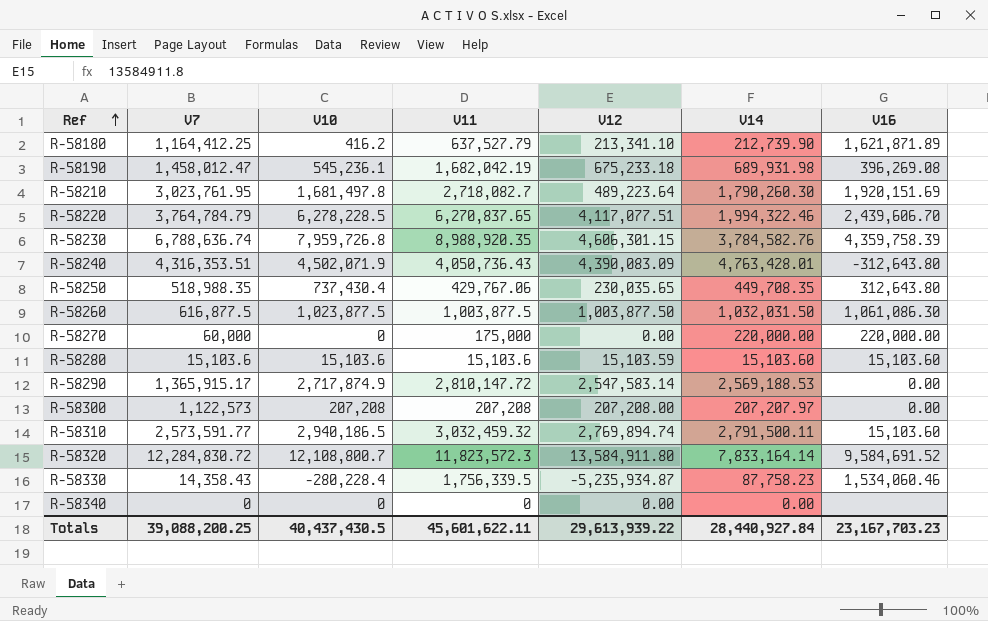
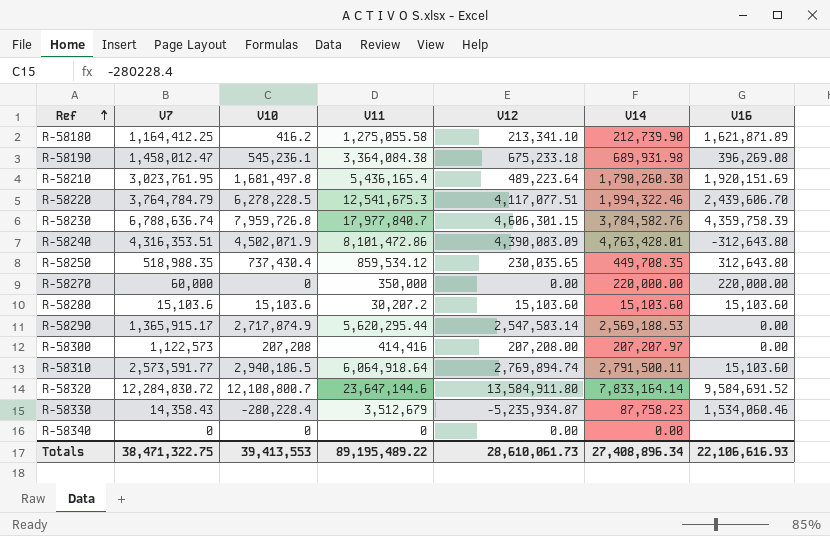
row R-58260: 616,877.5 | 1,023,877.5 | 1,003,877.5 | 1,003,877.50 | 1,032,031.50 | 1,061,086.30 -> none
R-58180 | V11: 637,527.79 -> 1,275,055.58
R-58190 | V11: 1,682,042.19 -> 3,364,084.38
R-58210 | V11: 2,718,082.7 -> 5,436,165.4
R-58220 | V11: 6,270,837.65 -> 12,541,675.3
R-58230 | V11: 8,988,920.35 -> 17,977,840.7
R-58240 | V11: 4,050,736.43 -> 8,101,472.86
R-58250 | V11: 429,767.06 -> 859,534.12
R-58270 | V11: 175,000 -> 350,000
R-58280 | V11: 15,103.6 -> 30,207.2
R-58280 | V12: 15,103.59 -> 15,103.60
R-58290 | V11: 2,810,147.72 -> 5,620,295.44
R-58300 | V11: 207,208 -> 414,416
R-58310 | V11: 3,032,459.32 -> 6,064,918.64
R-58320 | V11: 11,823,572.3 -> 23,647,144.6
R-58330 | V11: 1,756,339.5 -> 3,512,679
Totals | V7: 39,088,200.25 -> 38,471,322.75
Totals | V10: 40,437,430.5 -> 39,413,553
Totals | V11: 45,601,622.11 -> 89,195,489.22
Totals | V12: 29,613,939.22 -> 28,610,061.73
Totals | V14: 28,440,927.84 -> 27,408,896.34
Totals | V16: 23,167,703.23 -> 22,106,616.93

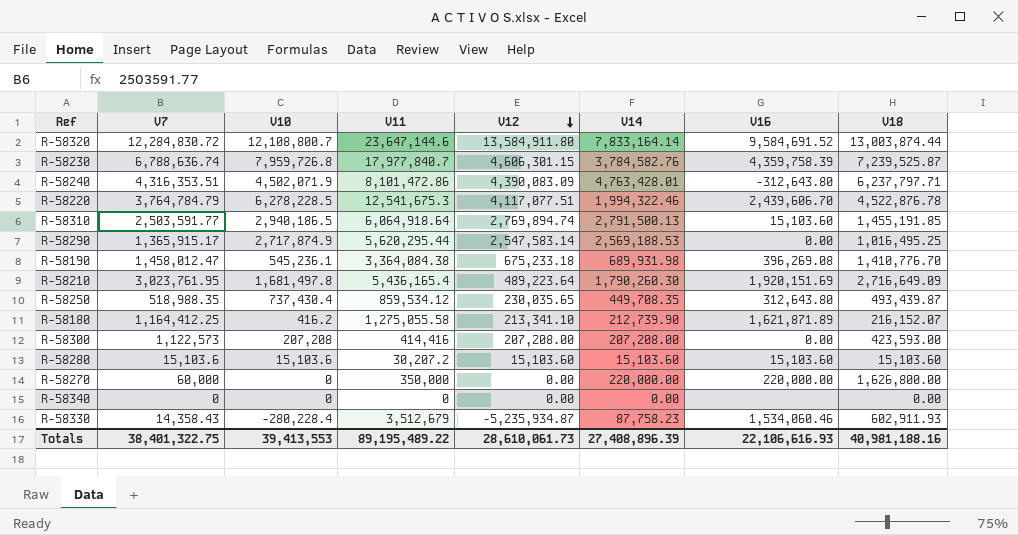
row order: Ref ascending -> V12 descending
column V18 | position: none -> 8
R-58310 | V7: 2,573,591.77 -> 2,503,591.77
R-58310 | V14: 2,791,500.11 -> 2,791,500.13
R-58300 | V14: 207,207.97 -> 207,208.00
Totals | V7: 38,471,322.75 -> 38,401,322.75
Totals | V14: 27,408,896.34 -> 27,408,896.39

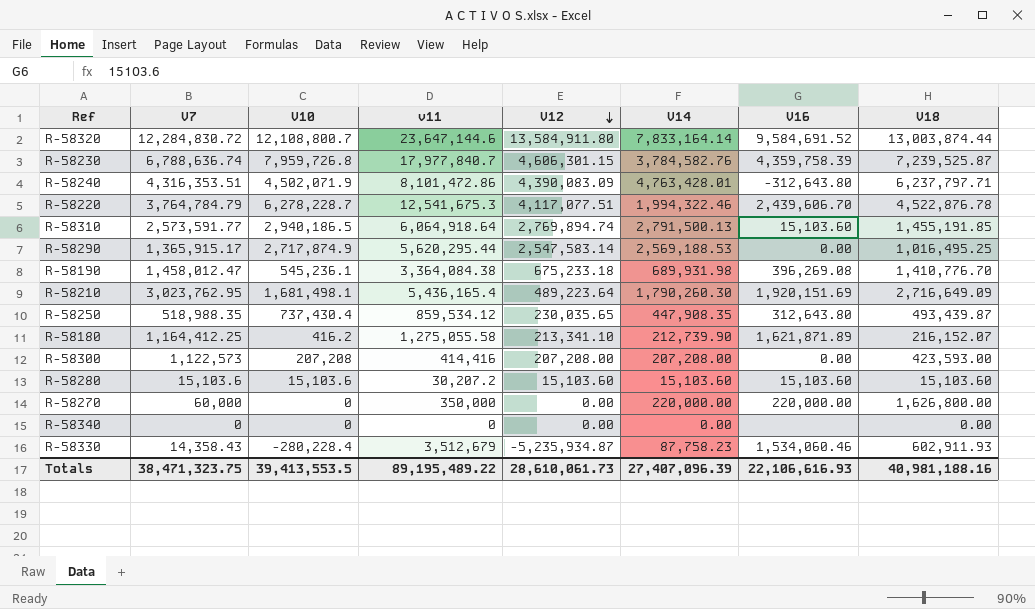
column name: V11 -> v11
R-58220 | V10: 6,278,228.5 -> 6,278,228.7
R-58310 | V7: 2,503,591.77 -> 2,573,591.77
R-58210 | V7: 3,023,761.95 -> 3,023,762.95
R-58210 | V10: 1,681,497.8 -> 1,681,498.1
R-58250 | V14: 449,708.35 -> 447,908.35
Totals | V7: 38,401,322.75 -> 38,471,323.75
Totals | V10: 39,413,553 -> 39,413,553.5
Totals | V14: 27,408,896.39 -> 27,407,096.39

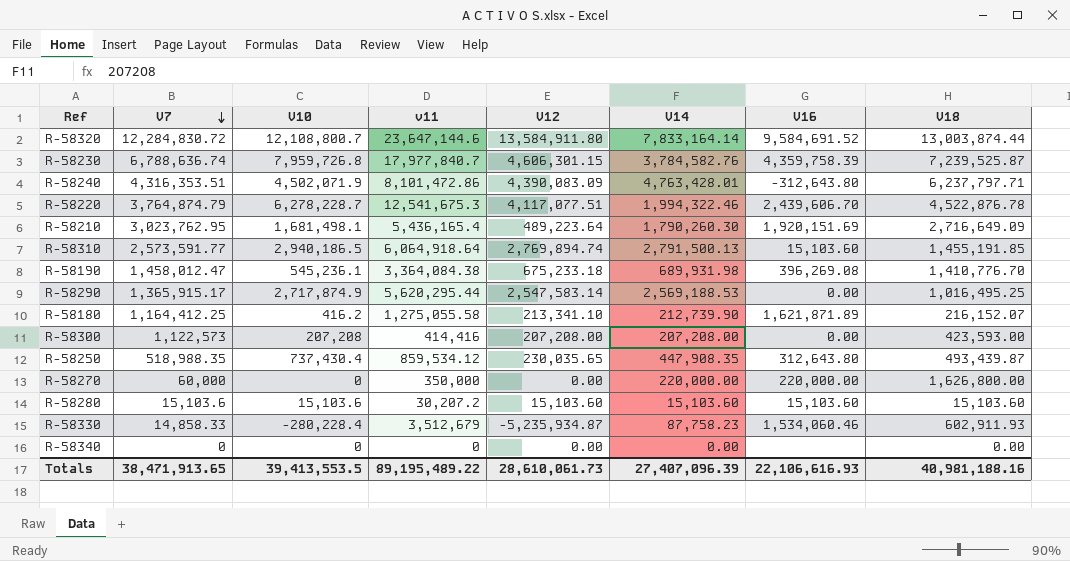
row order: V12 descending -> V7 descending
R-58220 | V7: 3,764,784.79 -> 3,764,874.79
R-58330 | V7: 14,358.43 -> 14,858.33
Totals | V7: 38,471,323.75 -> 38,471,913.65

